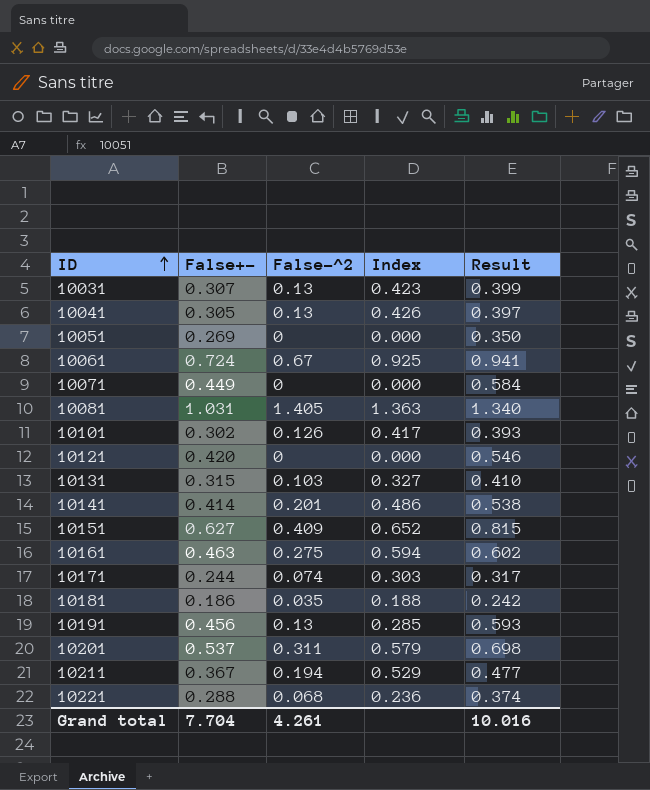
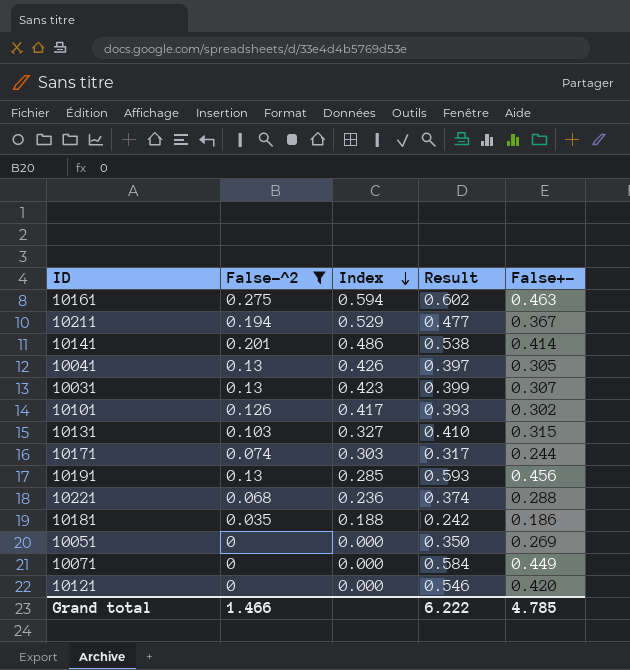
filter: none -> False-^2 <= 0.275
row order: ID ascending -> Index descending
column False+- | position: 2 -> 5
Grand total | False-^2: 4.261 -> 1.466
Grand total | Result: 10.016 -> 6.222
Grand total | False+-: 7.704 -> 4.785

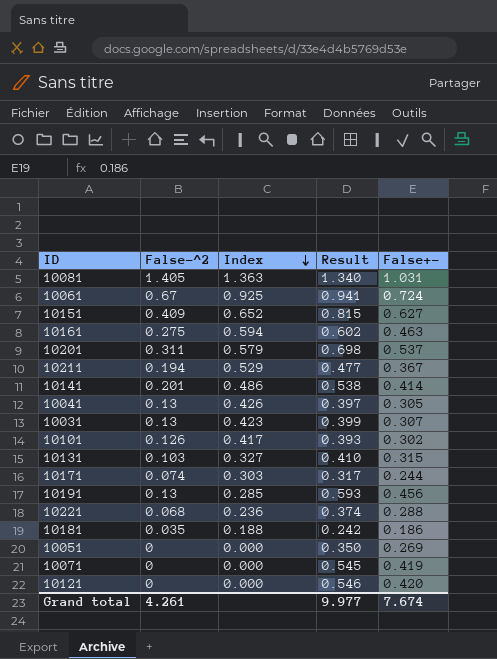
filter: False-^2 <= 0.275 -> none
10071 | Result: 0.584 -> 0.545
10071 | False+-: 0.449 -> 0.419
Grand total | False-^2: 1.466 -> 4.261
Grand total | Result: 6.222 -> 9.977
Grand total | False+-: 4.785 -> 7.674

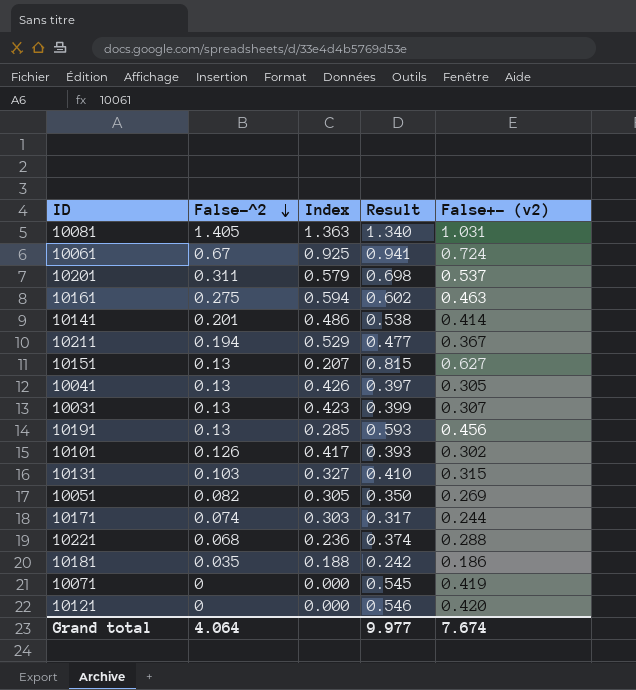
row order: Index descending -> False-^2 descending
column name: False+- -> False+- (v2)
10151 | False-^2: 0.409 -> 0.13
10151 | Index: 0.652 -> 0.207
10051 | False-^2: 0 -> 0.082
10051 | Index: 0.000 -> 0.305
Grand total | False-^2: 4.261 -> 4.064

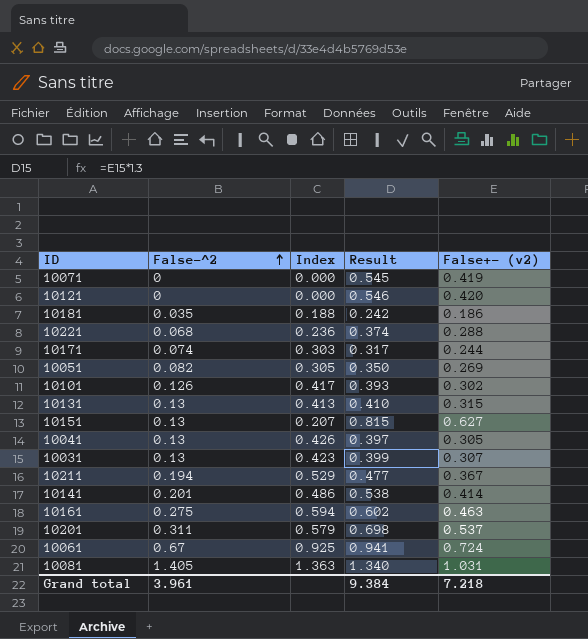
row order: False-^2 descending -> False-^2 ascending
row 10191: 0.13 | 0.285 | 0.593 | 0.456 -> none
10131 | False-^2: 0.103 -> 0.13
10131 | Index: 0.327 -> 0.413
Grand total | False-^2: 4.064 -> 3.961
Grand total | Result: 9.977 -> 9.384
Grand total | False+- (v2): 7.674 -> 7.218

